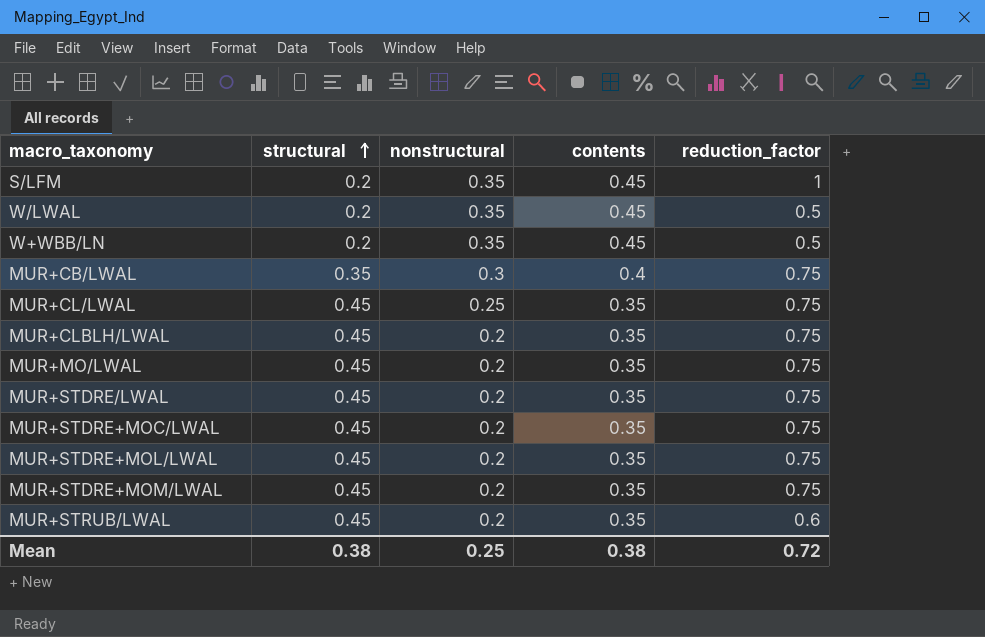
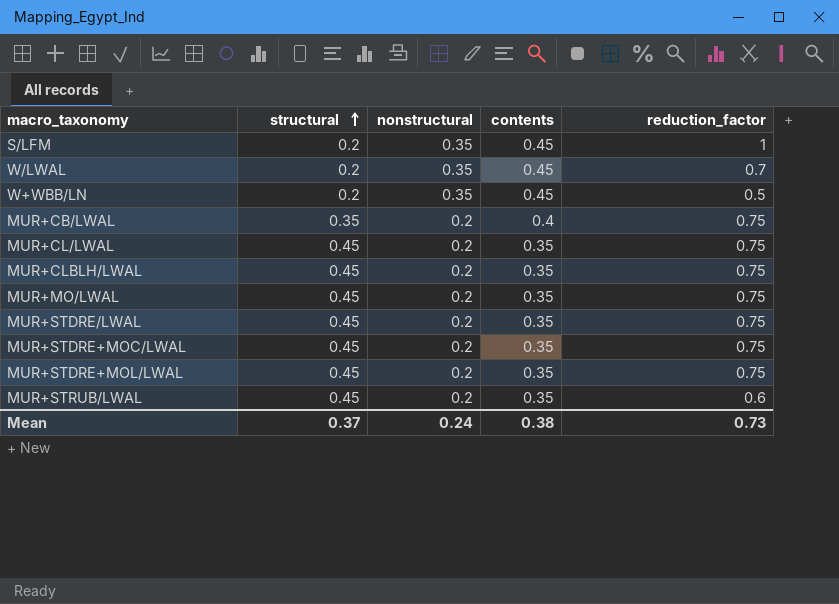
row MUR+STDRE+MOM/LWAL: 0.45 | 0.2 | 0.35 | 0.75 -> none
W/LWAL | reduction_factor: 0.5 -> 0.7
MUR+CB/LWAL | nonstructural: 0.3 -> 0.2
MUR+CL/LWAL | nonstructural: 0.25 -> 0.2
Mean | structural: 0.38 -> 0.37
Mean | nonstructural: 0.25 -> 0.24
Mean | reduction_factor: 0.72 -> 0.73

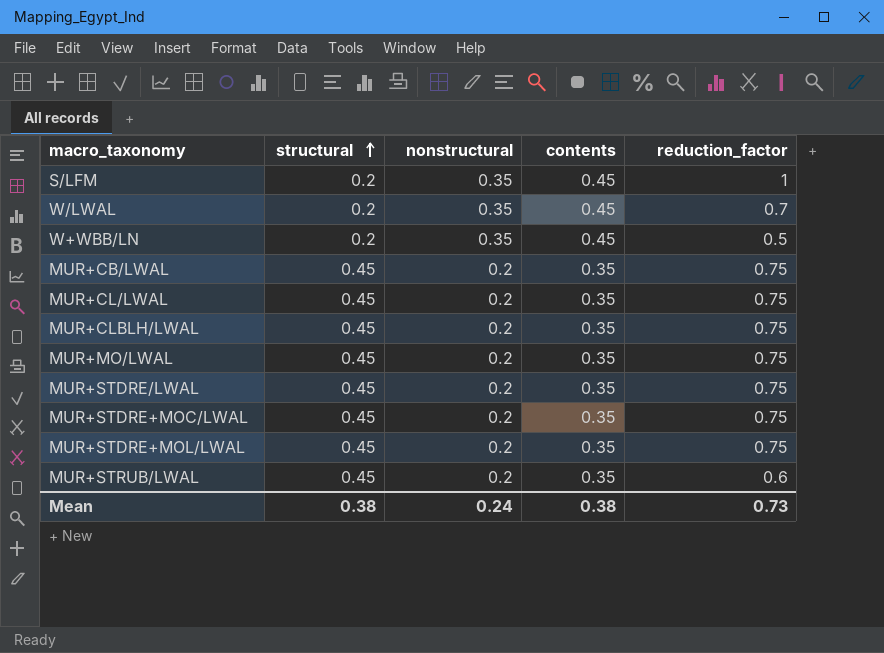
MUR+CB/LWAL | structural: 0.35 -> 0.45
MUR+CB/LWAL | contents: 0.4 -> 0.35
Mean | structural: 0.37 -> 0.38

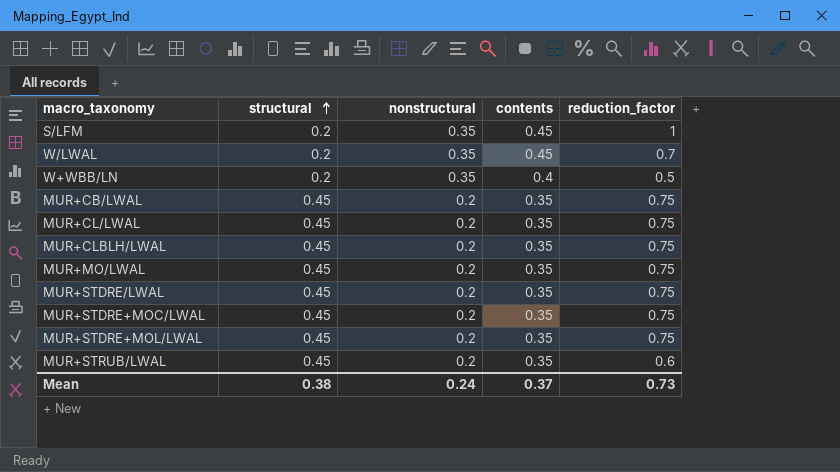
W+WBB/LN | contents: 0.45 -> 0.4
Mean | contents: 0.38 -> 0.37

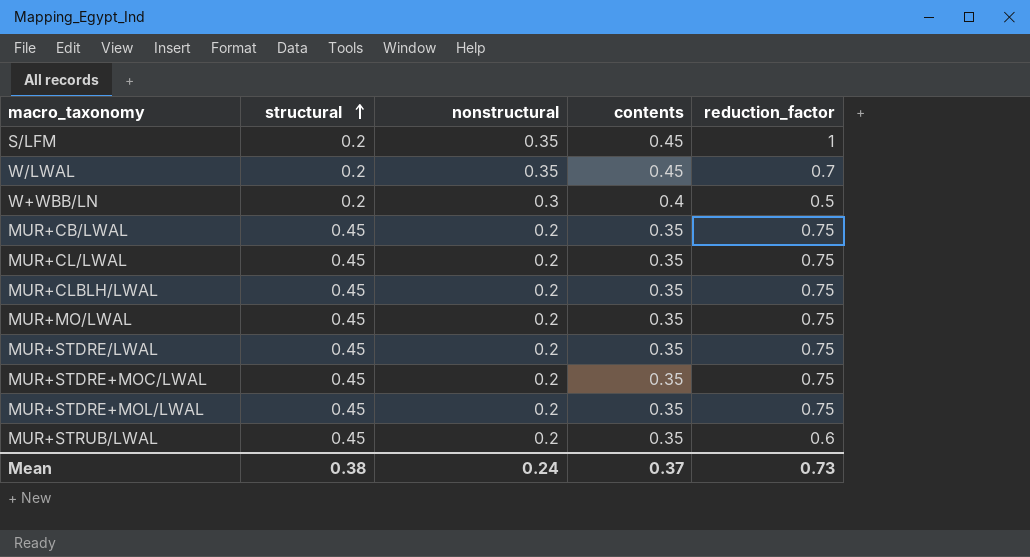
W+WBB/LN | nonstructural: 0.35 -> 0.3

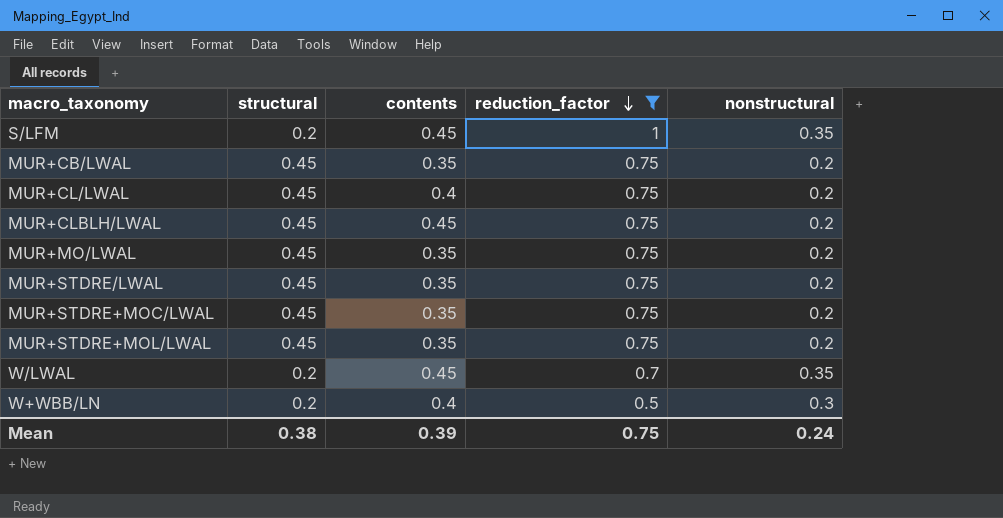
filter: none -> reduction_factor != 0.6
row order: structural ascending -> reduction_factor descending
column nonstructural | position: 3 -> 5
MUR+CL/LWAL | contents: 0.35 -> 0.4
MUR+CLBLH/LWAL | contents: 0.35 -> 0.45
Mean | contents: 0.37 -> 0.39
Mean | reduction_factor: 0.73 -> 0.75

